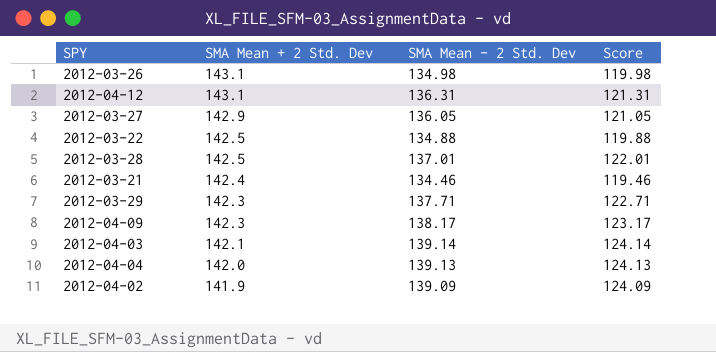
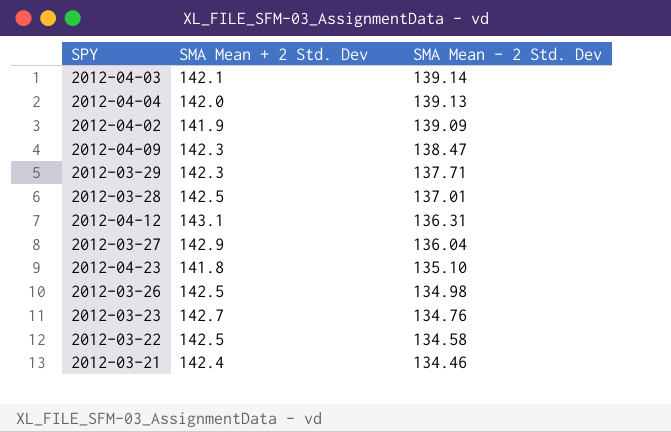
row order: SMA Mean + 2 Std. Dev descending -> SMA Mean - 2 Std. Dev descending
column Score | formula: [SMA Mean - 2 Std. Dev] - 15 -> none
2012-04-09 | SMA Mean - 2 Std. Dev: 138.17 -> 138.47
2012-03-27 | SMA Mean - 2 Std. Dev: 136.05 -> 136.04
row 2012-04-23: none -> 141.8 | 135.10
2012-03-26 | SMA Mean + 2 Std. Dev: 143.1 -> 142.5
row 2012-03-23: none -> 142.7 | 134.76
2012-03-22 | SMA Mean - 2 Std. Dev: 134.88 -> 134.58

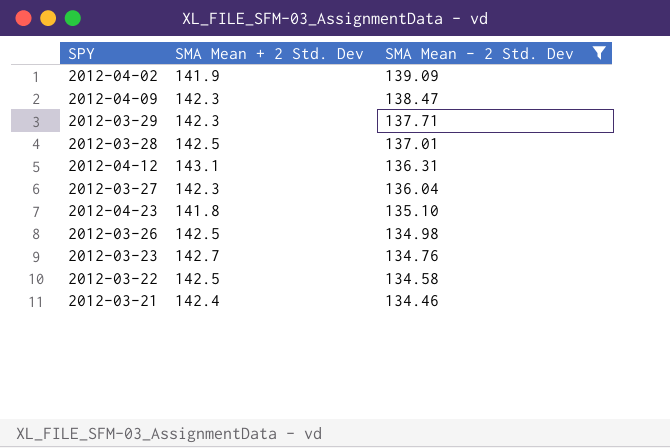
filter: none -> SMA Mean - 2 Std. Dev <= 139.09
2012-03-27 | SMA Mean + 2 Std. Dev: 142.9 -> 142.3

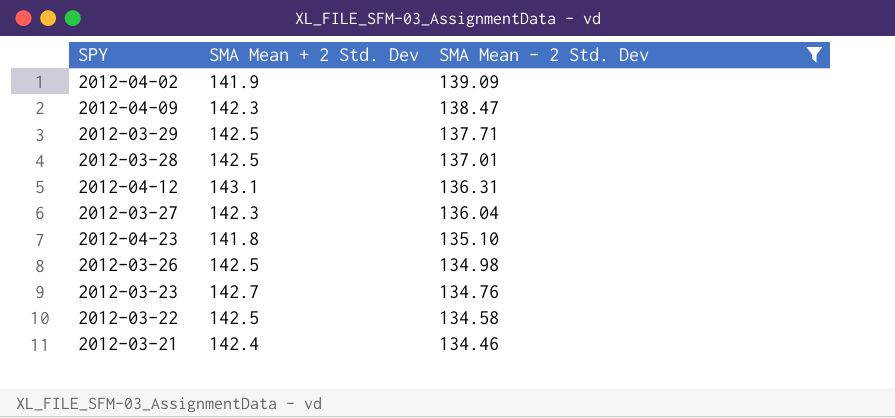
2012-03-29 | SMA Mean + 2 Std. Dev: 142.3 -> 142.5

